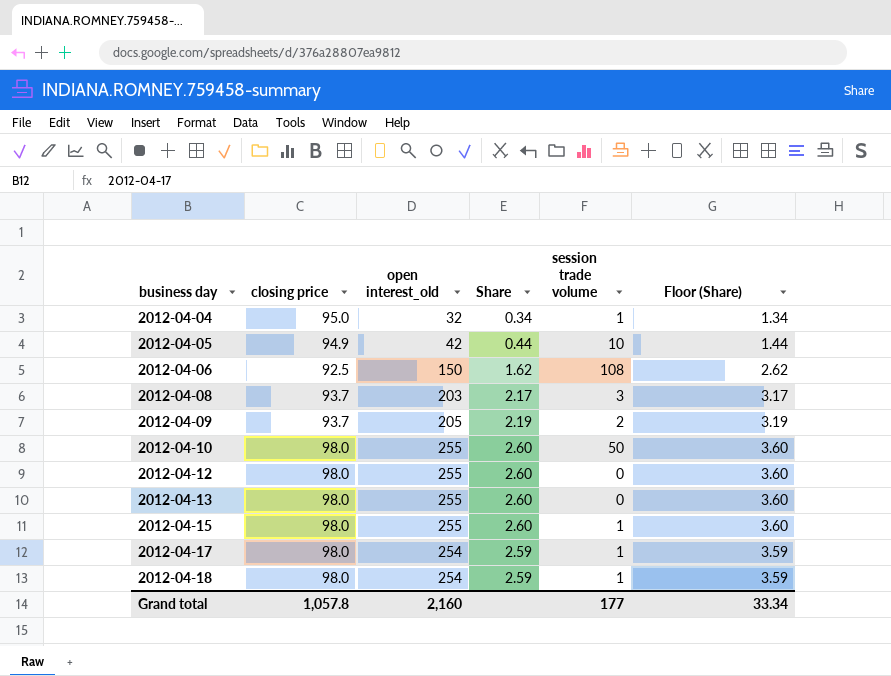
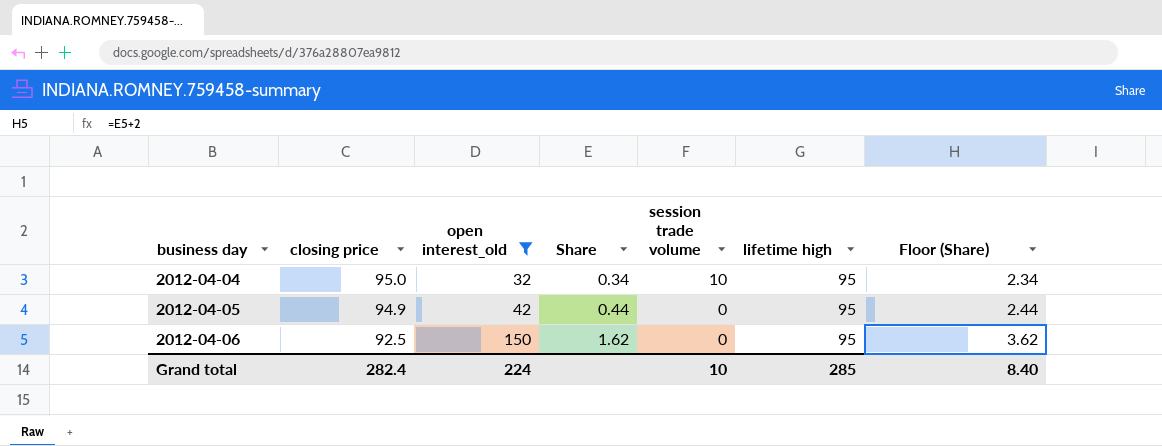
filter: none -> open interest_old <= 150
column lifetime high | position: none -> 6
column Floor (Share) | formula: [Share] + 1 -> [Share] + 2
2012-04-04 | session trade volume: 1 -> 10
2012-04-05 | session trade volume: 10 -> 0
2012-04-06 | session trade volume: 108 -> 0
Grand total | closing price: 1,057.8 -> 282.4
Grand total | open interest_old: 2,160 -> 224
Grand total | session trade volume: 177 -> 10
Grand total | Floor (Share): 33.34 -> 8.40

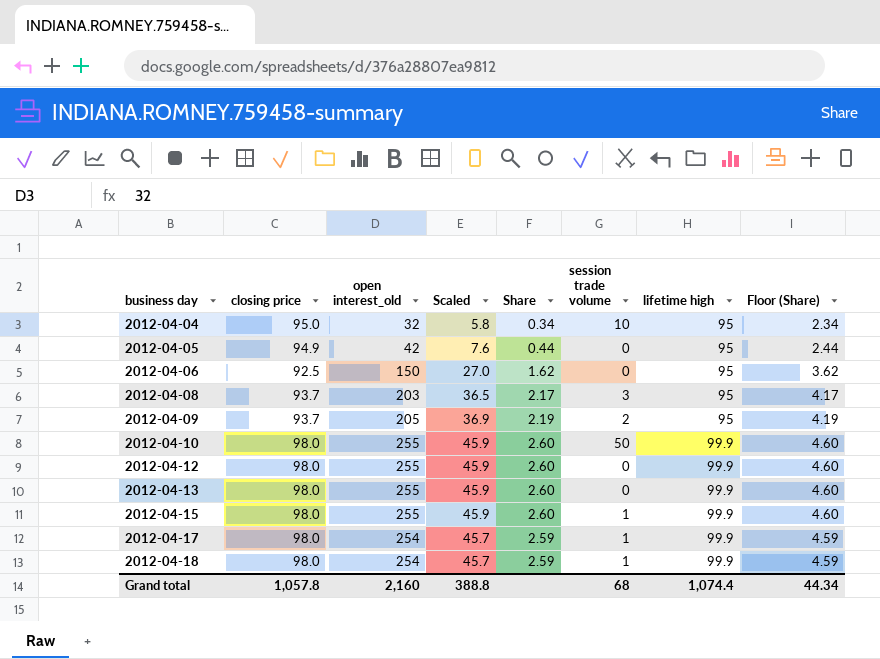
filter: open interest_old <= 150 -> none
column Scaled | formula: none -> [open interest_old] * 0.18
Grand total | closing price: 282.4 -> 1,057.8
Grand total | open interest_old: 224 -> 2,160
Grand total | session trade volume: 10 -> 68
Grand total | lifetime high: 285 -> 1,074.4
Grand total | Floor (Share): 8.40 -> 44.34

